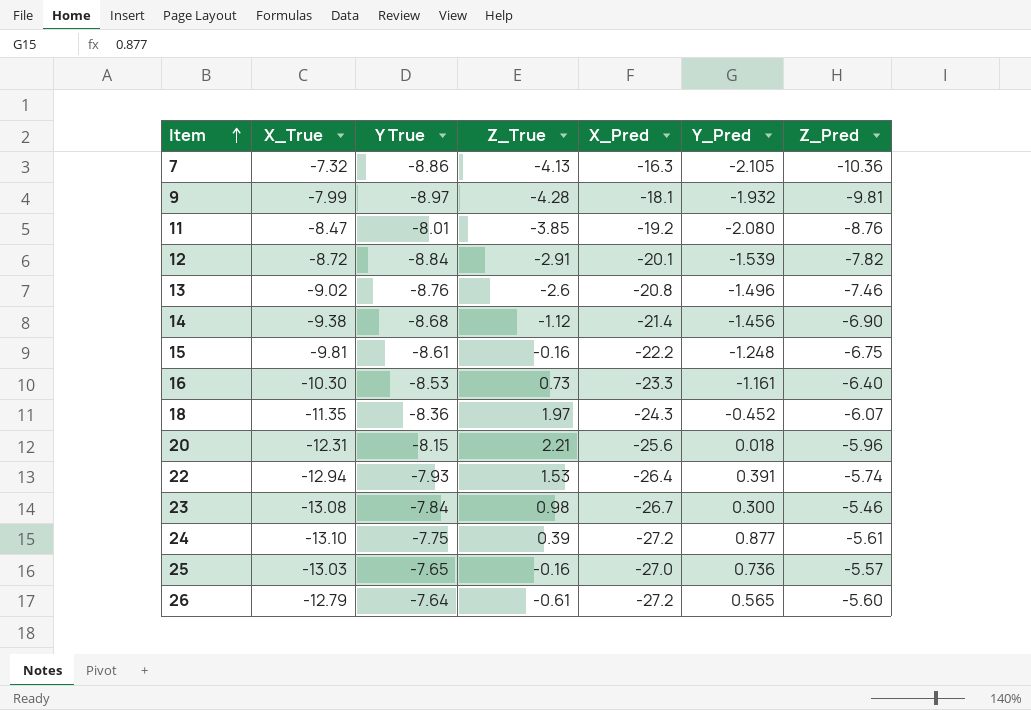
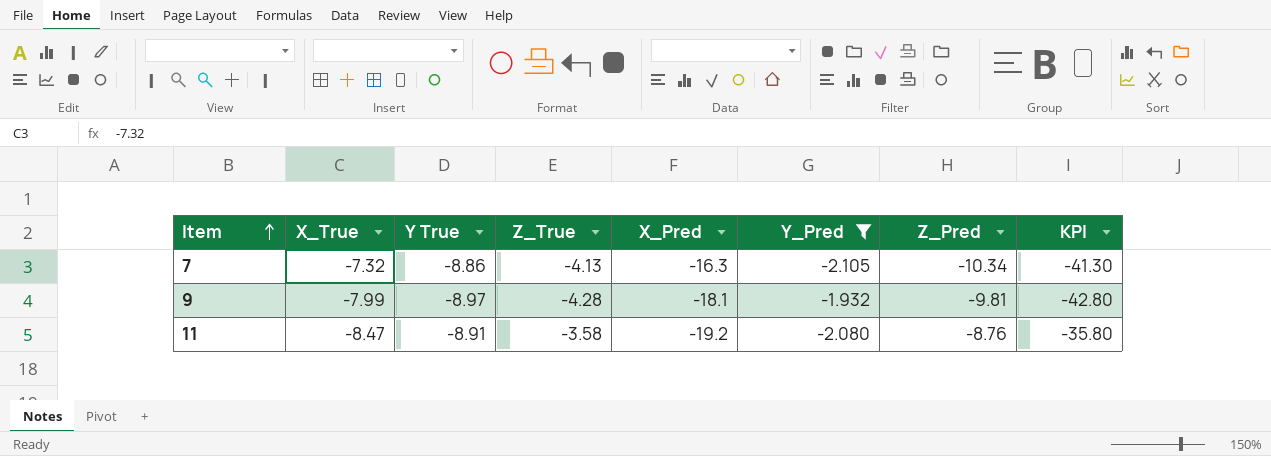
filter: none -> Y_Pred <= -1.932
column KPI | formula: none -> [Z_True] * 10
7 | Z_Pred: -10.36 -> -10.34
11 | Y True: -8.01 -> -8.91
11 | Z_True: -3.85 -> -3.58

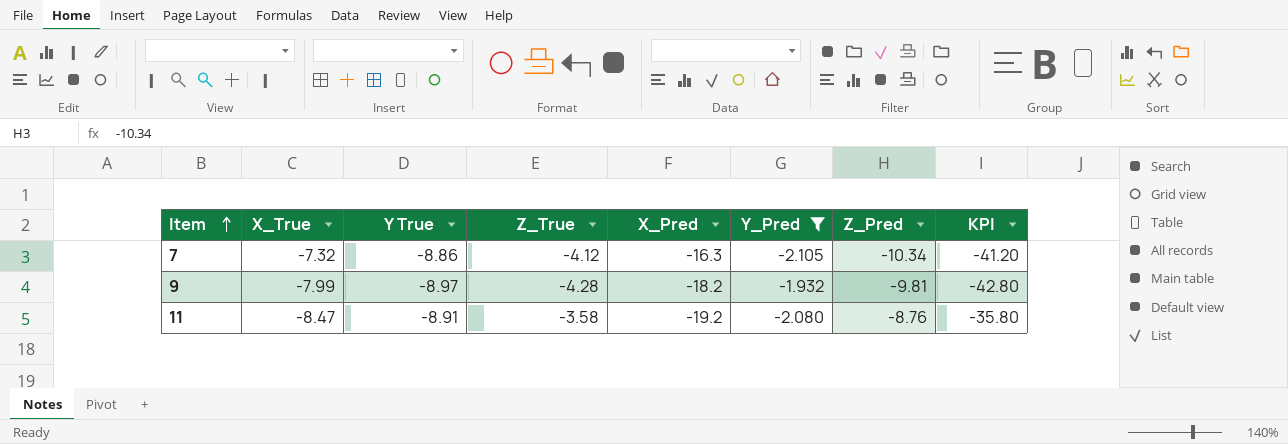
7 | Z_True: -4.13 -> -4.12
7 | KPI: -41.30 -> -41.20
9 | X_Pred: -18.1 -> -18.2

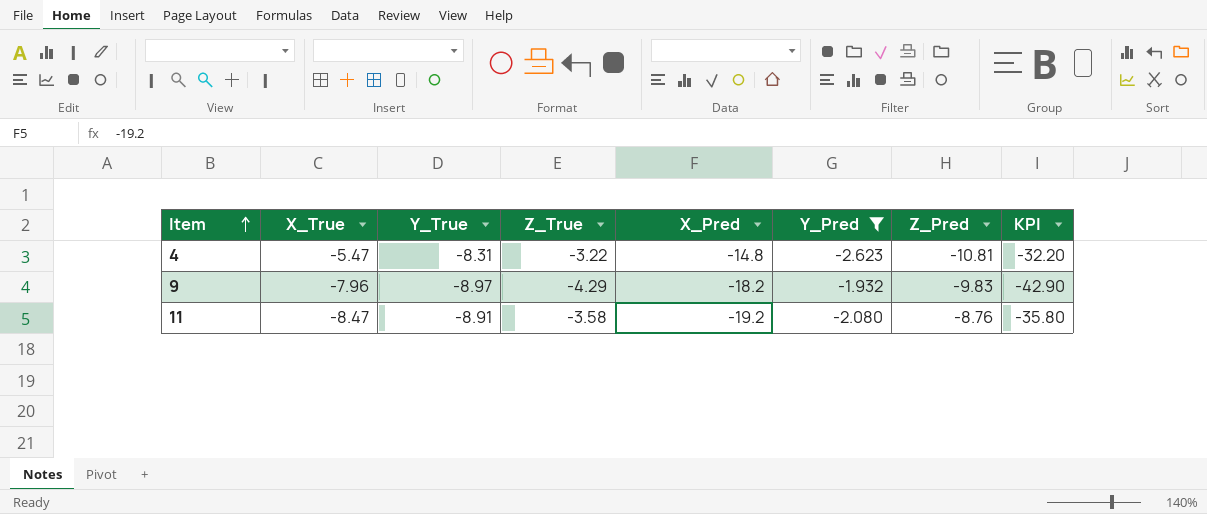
column name: Y True -> Y_True
row 7: -7.32 | -8.86 | -4.12 | -16.3 | -2.105 | -10.34 | -41.20 -> none
row 4: none -> -5.47 | -8.31 | -3.22 | -14.8 | -2.623 | -10.81 | -32.20
9 | X_True: -7.99 -> -7.96
9 | Z_True: -4.28 -> -4.29
9 | Z_Pred: -9.81 -> -9.83
9 | KPI: -42.80 -> -42.90

